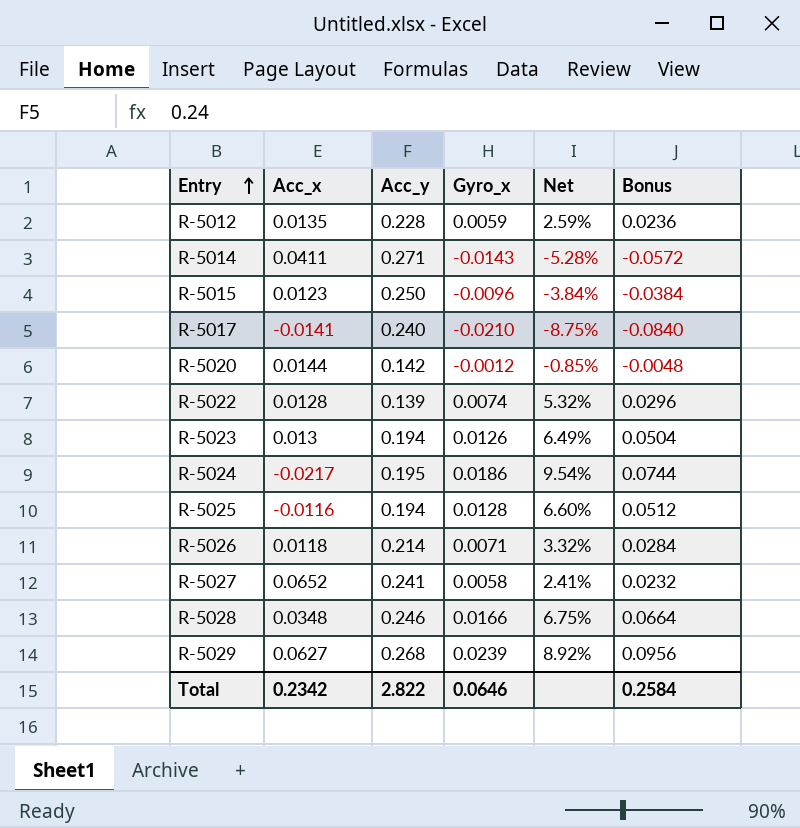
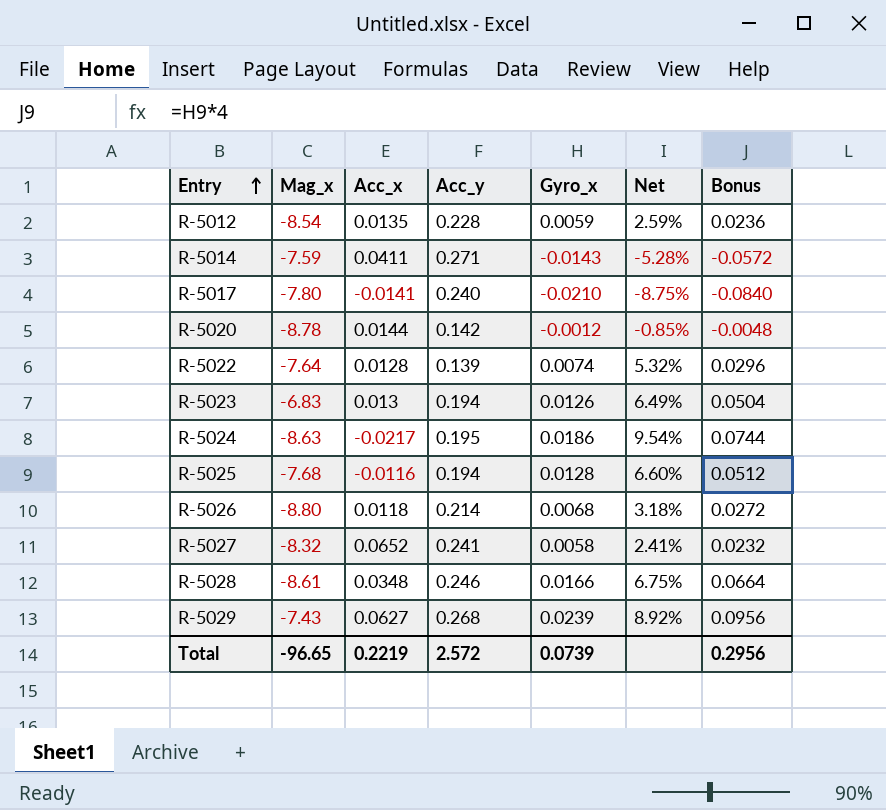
column Mag_x | position: none -> 2
row R-5015: 0.0123 | 0.250 | -0.0096 | -3.84% | -0.0384 -> none
R-5026 | Gyro_x: 0.0071 -> 0.0068
R-5026 | Net: 3.32% -> 3.18%
R-5026 | Bonus: 0.0284 -> 0.0272
Total | Acc_x: 0.2342 -> 0.2219
Total | Acc_y: 2.822 -> 2.572
Total | Gyro_x: 0.0646 -> 0.0739
Total | Bonus: 0.2584 -> 0.2956

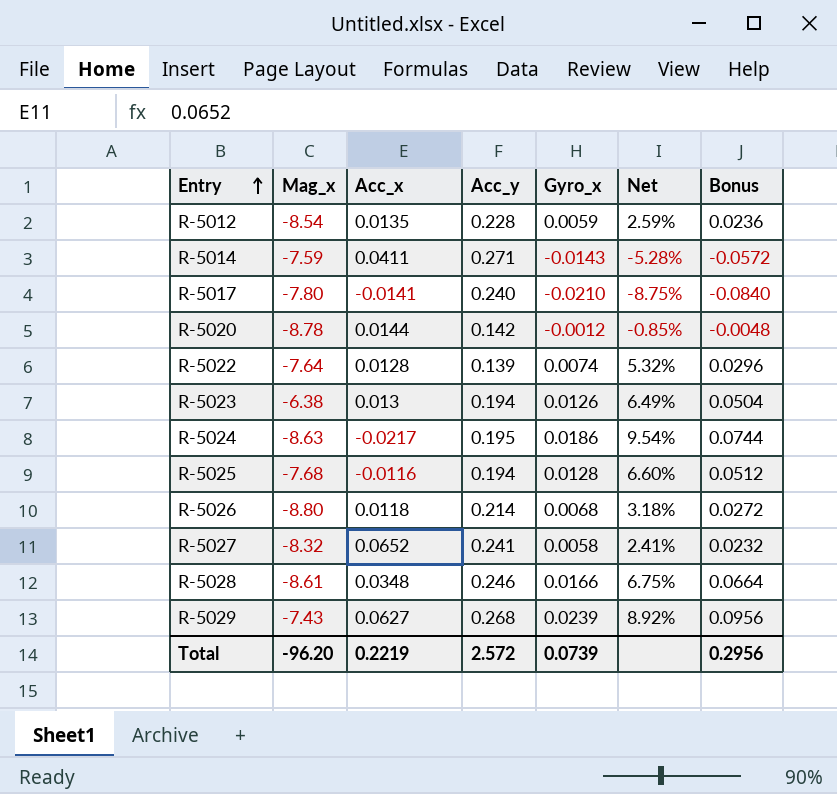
R-5023 | Mag_x: -6.83 -> -6.38
Total | Mag_x: -96.65 -> -96.20

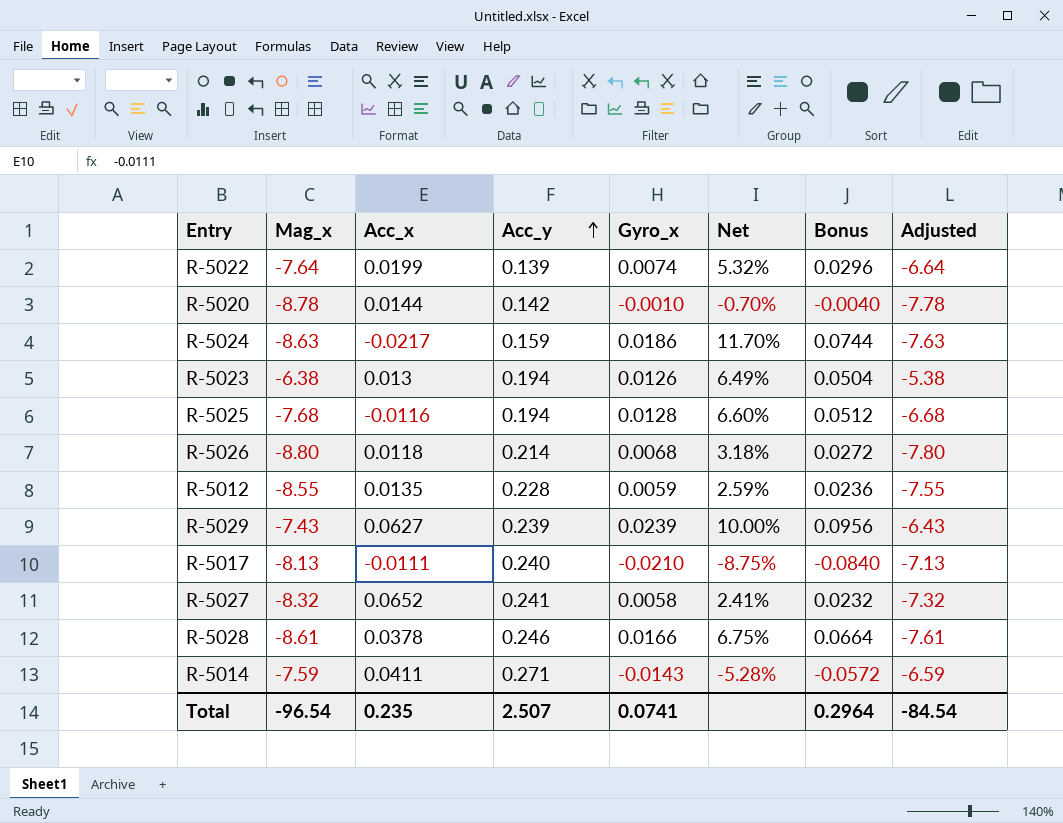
row order: Entry ascending -> Acc_y ascending
column Adjusted | formula: none -> [Mag_x] + 1
R-5022 | Acc_x: 0.0128 -> 0.0199
R-5020 | Gyro_x: -0.0012 -> -0.0010
R-5020 | Net: -0.85% -> -0.70%
R-5020 | Bonus: -0.0048 -> -0.0040
R-5024 | Acc_y: 0.195 -> 0.159
R-5024 | Net: 9.54% -> 11.70%
R-5012 | Mag_x: -8.54 -> -8.55
R-5029 | Acc_y: 0.268 -> 0.239
R-5029 | Net: 8.92% -> 10.00%
R-5017 | Mag_x: -7.80 -> -8.13
R-5017 | Acc_x: -0.0141 -> -0.0111
R-5028 | Acc_x: 0.0348 -> 0.0378
Total | Mag_x: -96.20 -> -96.54
Total | Acc_x: 0.2219 -> 0.235
Total | Acc_y: 2.572 -> 2.507
Total | Gyro_x: 0.0739 -> 0.0741
Total | Bonus: 0.2956 -> 0.2964

